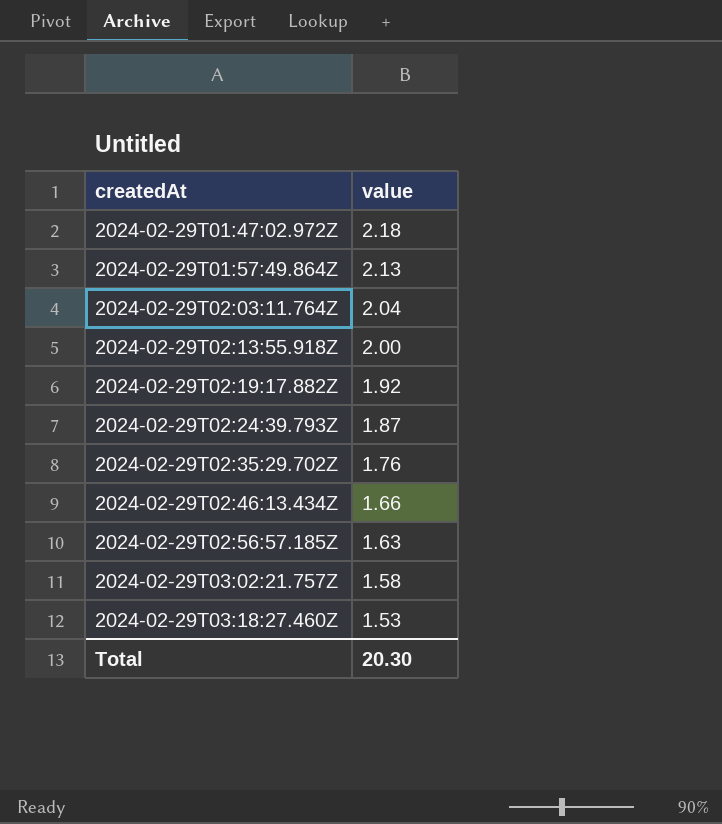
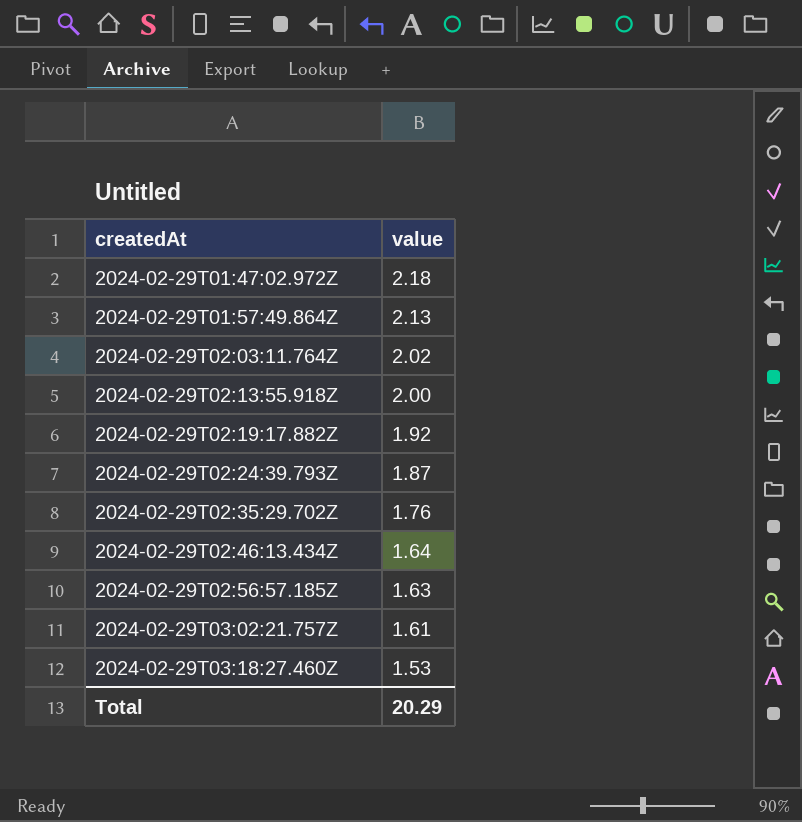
2024-02-29T02:03:11.764Z | value: 2.04 -> 2.02
2024-02-29T02:46:13.434Z | value: 1.66 -> 1.64
2024-02-29T03:02:21.757Z | value: 1.58 -> 1.61
Total | value: 20.30 -> 20.29

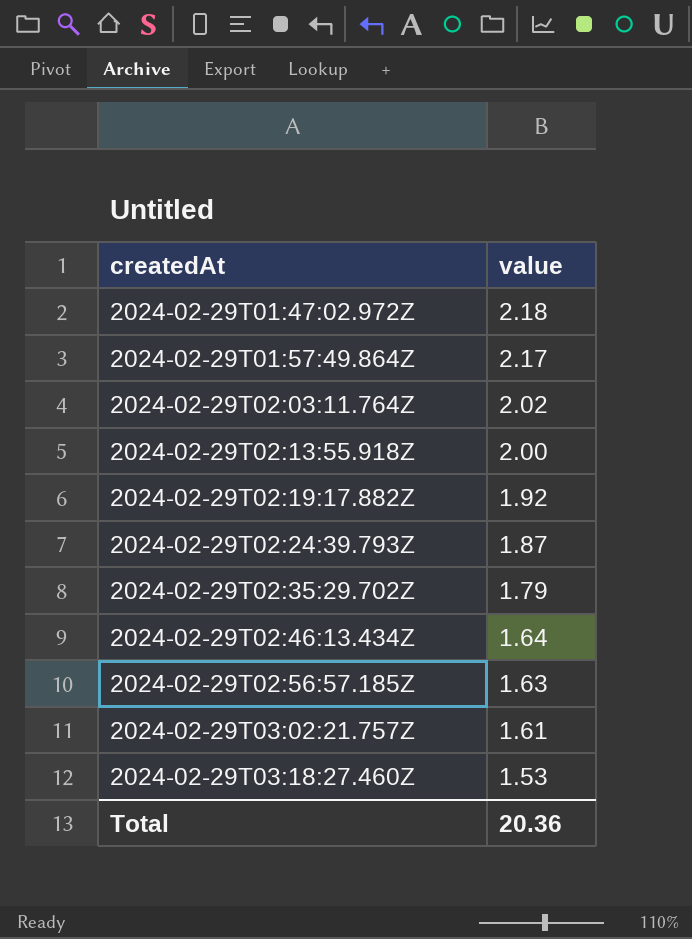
2024-02-29T01:57:49.864Z | value: 2.13 -> 2.17
2024-02-29T02:35:29.702Z | value: 1.76 -> 1.79
Total | value: 20.29 -> 20.36

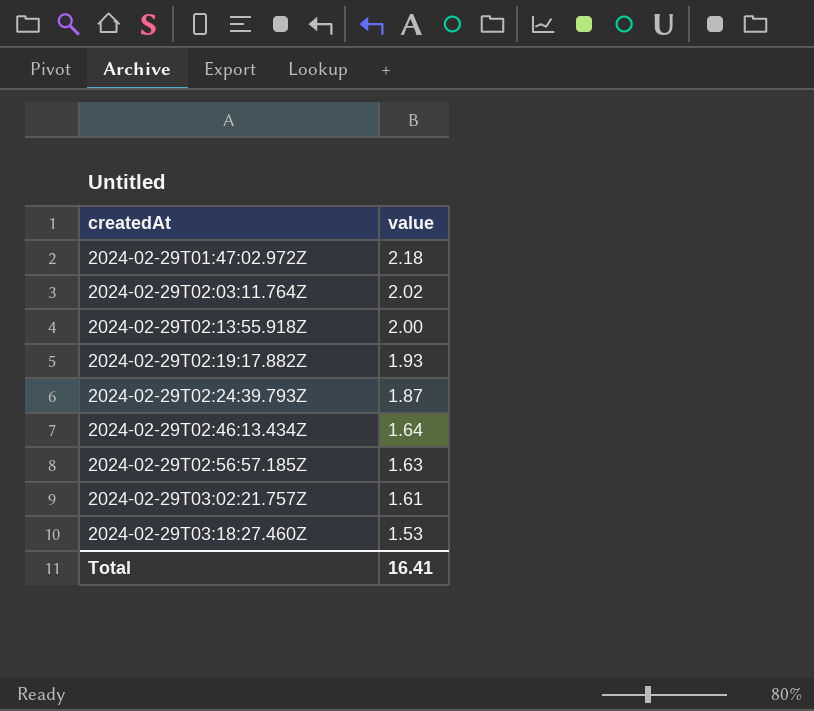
row 2024-02-29T01:57:49.864Z: 2.17 -> none
row 2024-02-29T02:35:29.702Z: 1.79 -> none
2024-02-29T02:19:17.882Z | value: 1.92 -> 1.93
Total | value: 20.36 -> 16.41

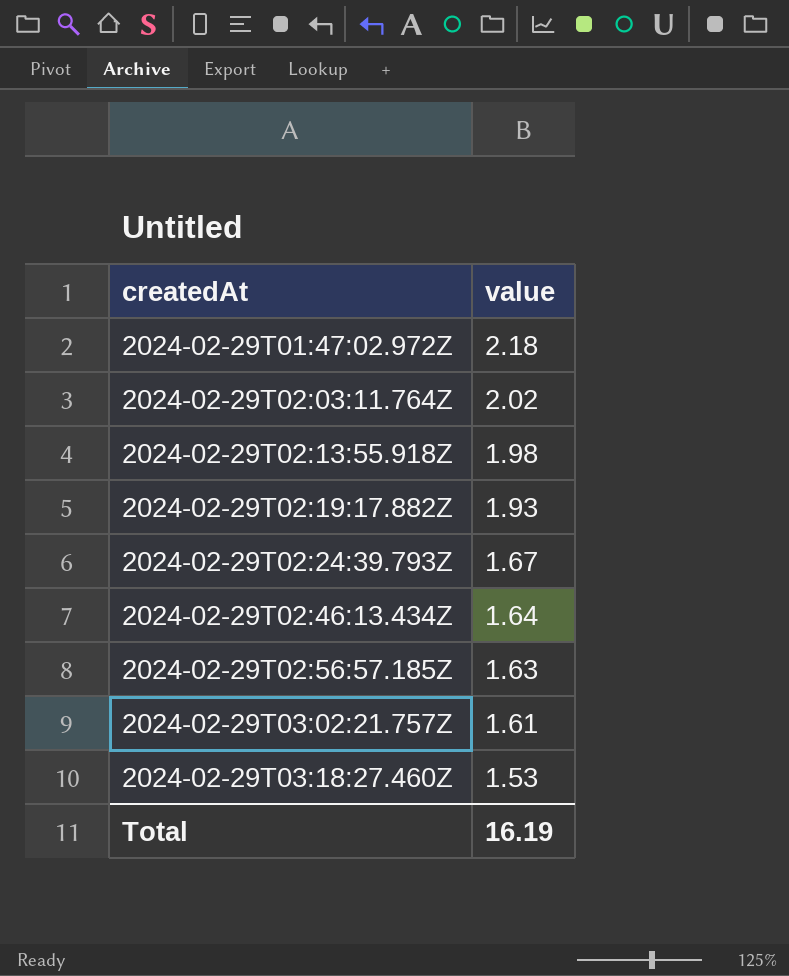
2024-02-29T02:13:55.918Z | value: 2.00 -> 1.98
2024-02-29T02:24:39.793Z | value: 1.87 -> 1.67
Total | value: 16.41 -> 16.19

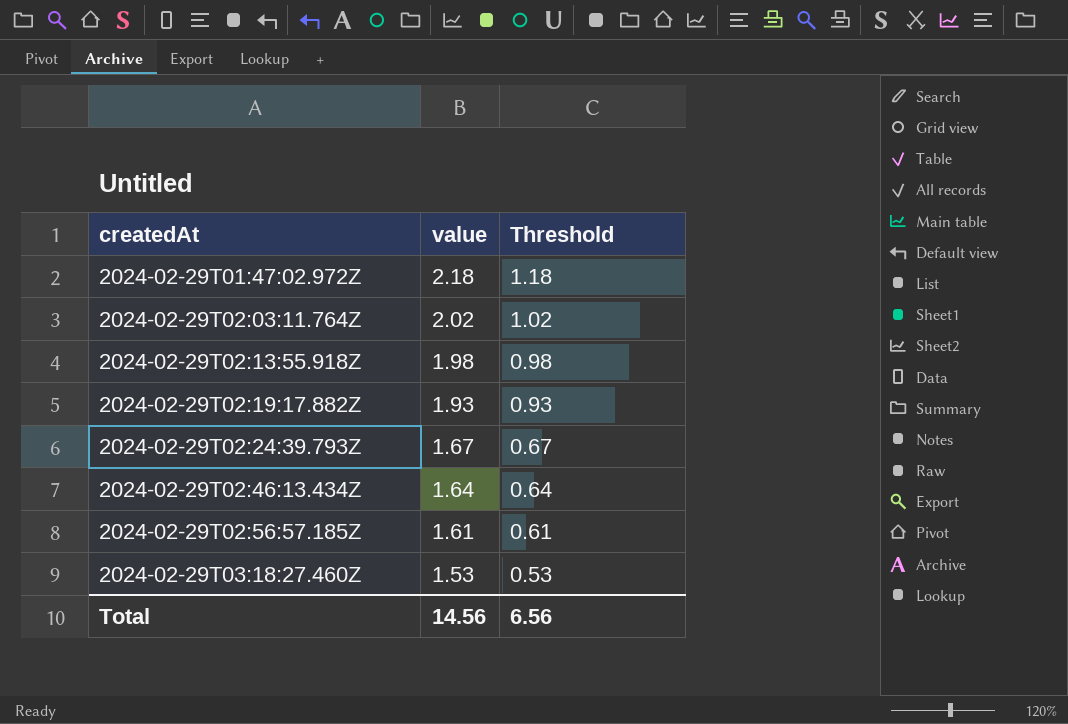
column Threshold | formula: none -> [value] - 1
row 2024-02-29T03:02:21.757Z: 1.61 -> none
2024-02-29T02:56:57.185Z | value: 1.63 -> 1.61
Total | value: 16.19 -> 14.56

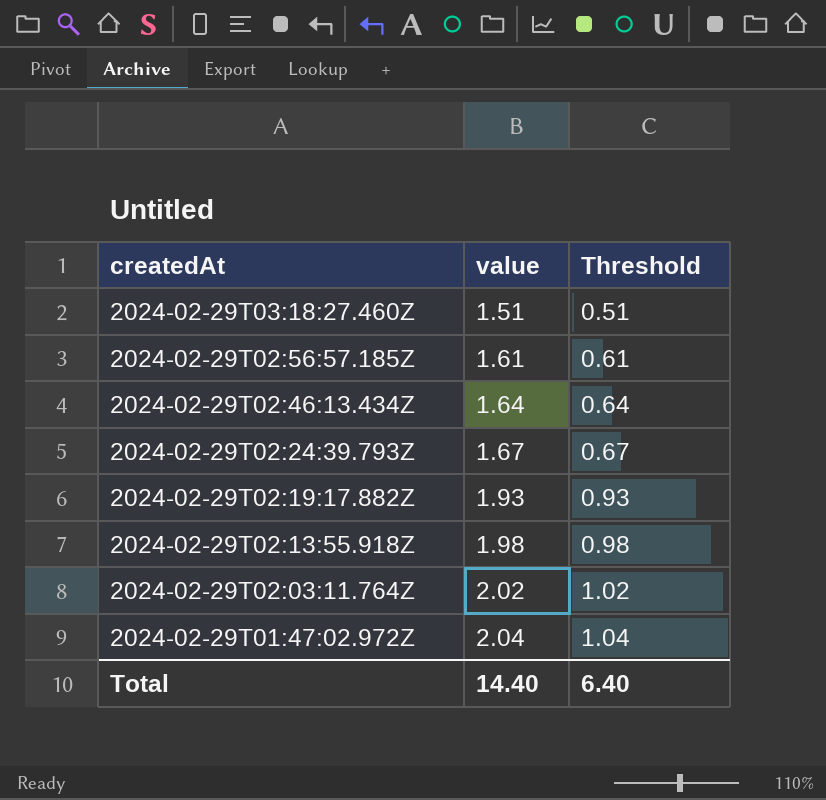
row order: createdAt ascending -> createdAt descending
2024-02-29T03:18:27.460Z | value: 1.53 -> 1.51
2024-02-29T03:18:27.460Z | Threshold: 0.53 -> 0.51
2024-02-29T01:47:02.972Z | value: 2.18 -> 2.04
2024-02-29T01:47:02.972Z | Threshold: 1.18 -> 1.04
Total | value: 14.56 -> 14.40
Total | Threshold: 6.56 -> 6.40

